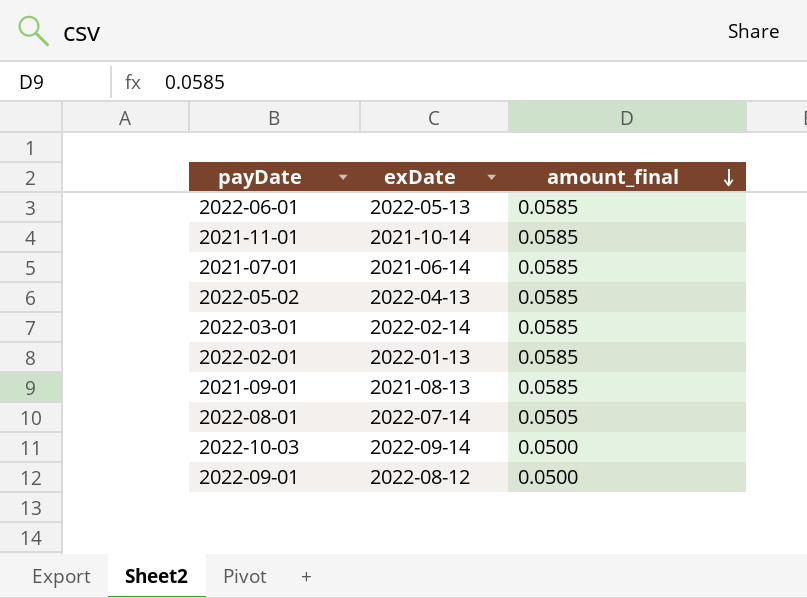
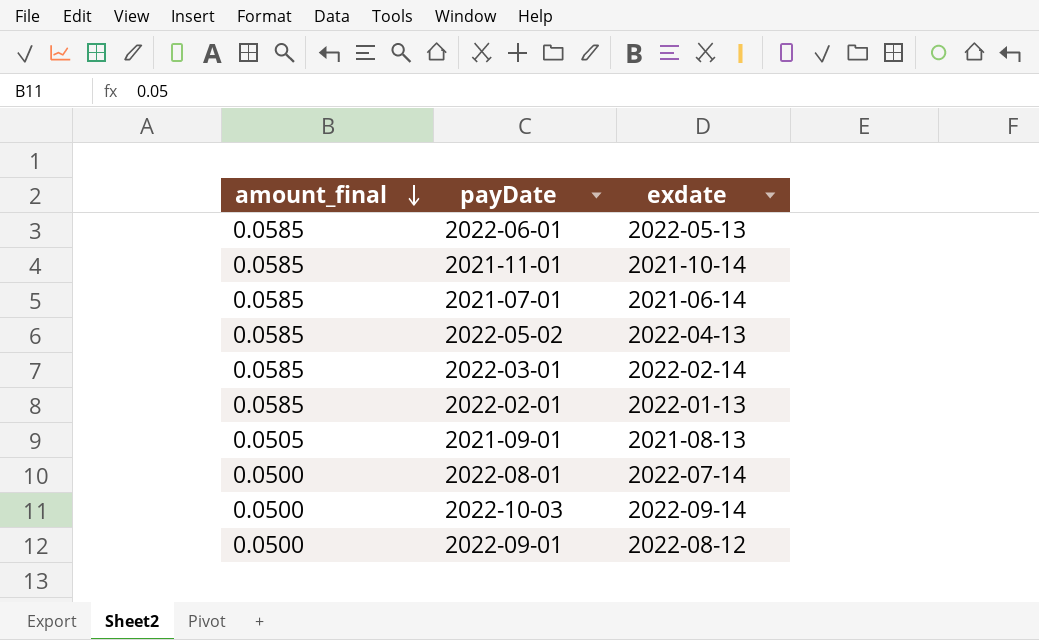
column amount_final | position: 3 -> 1
column name: exDate -> exdate
2021-09-01 | amount_final: 0.0585 -> 0.0505
2022-08-01 | amount_final: 0.0505 -> 0.0500

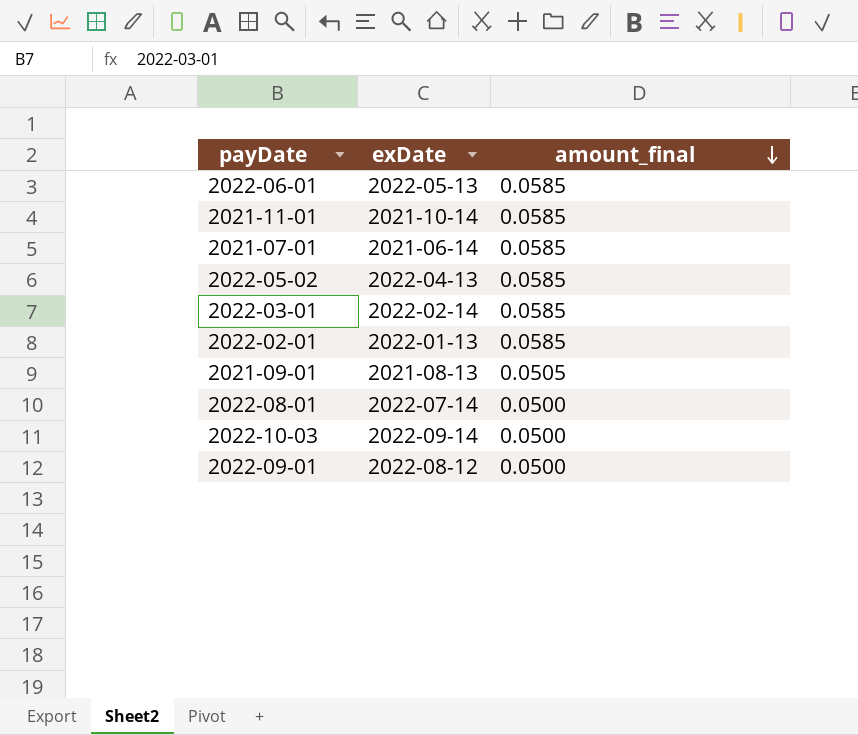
column name: exdate -> exDate
column amount_final | position: 1 -> 3

